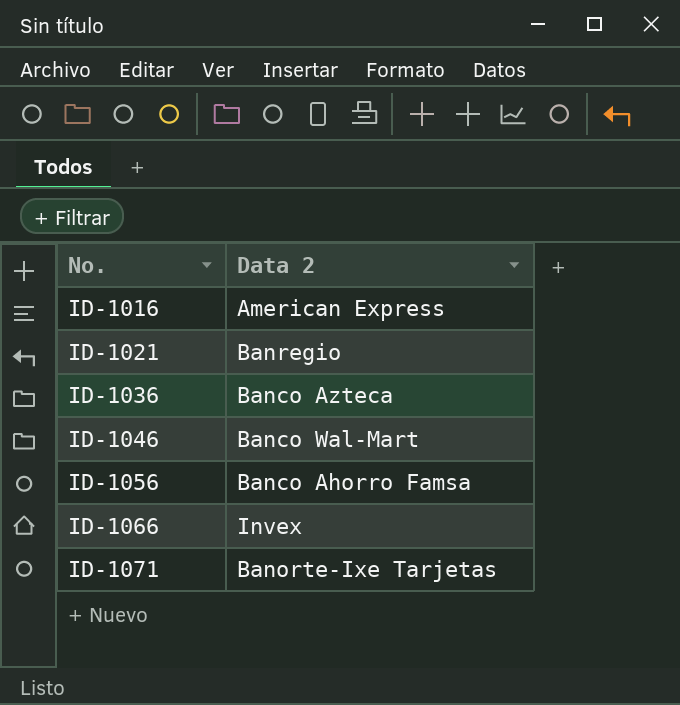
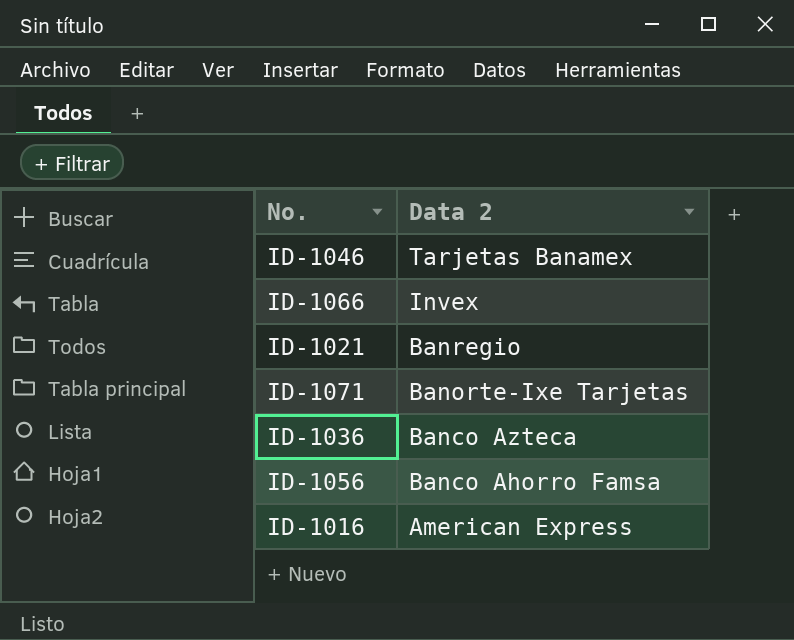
row order: No. ascending -> Data 2 descending
ID-1046 | Data 2: Banco Wal-Mart -> Tarjetas Banamex

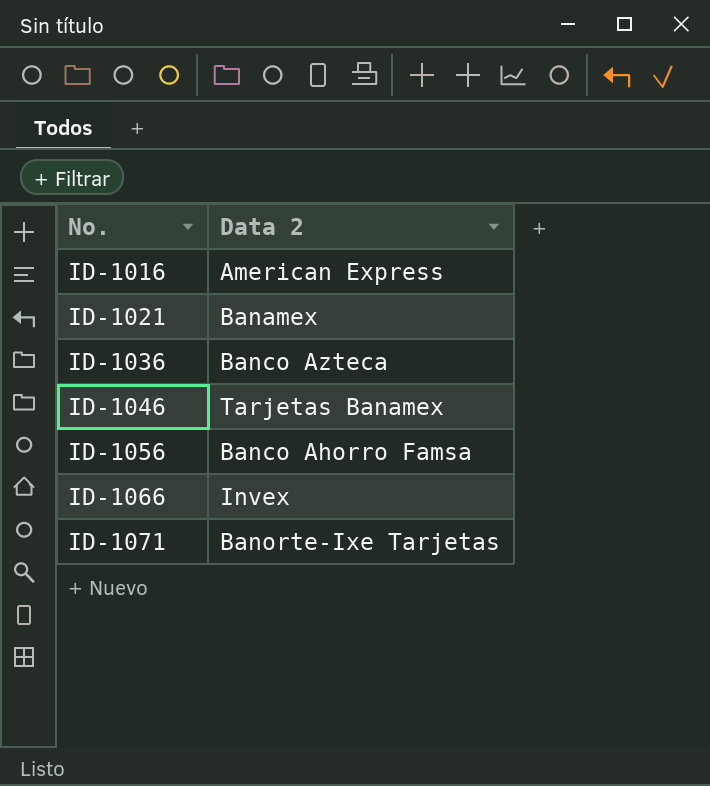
row order: Data 2 descending -> No. ascending
ID-1021 | Data 2: Banregio -> Banamex

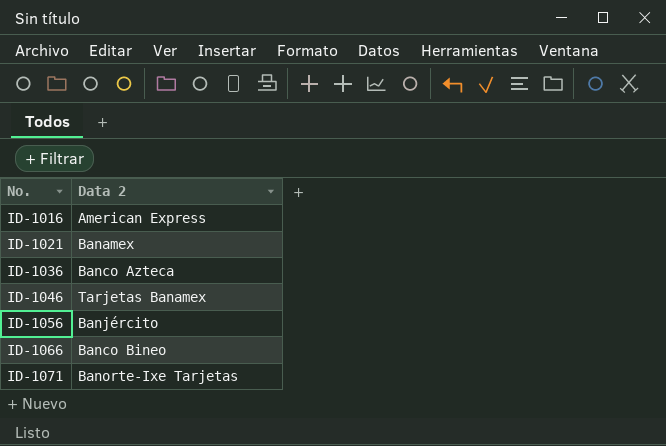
ID-1056 | Data 2: Banco Ahorro Famsa -> Banjército
ID-1066 | Data 2: Invex -> Banco Bineo

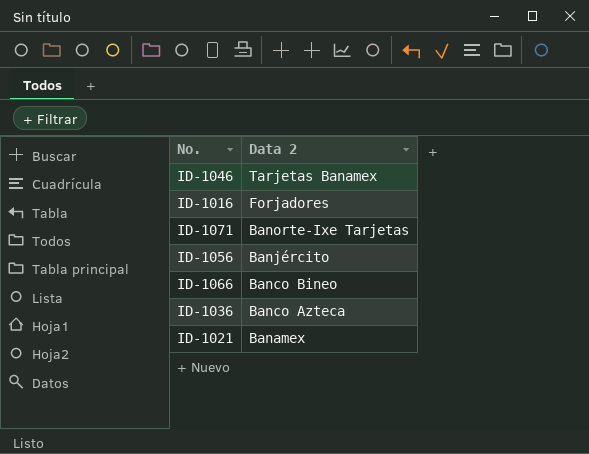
row order: No. ascending -> Data 2 descending
ID-1016 | Data 2: American Express -> Forjadores

